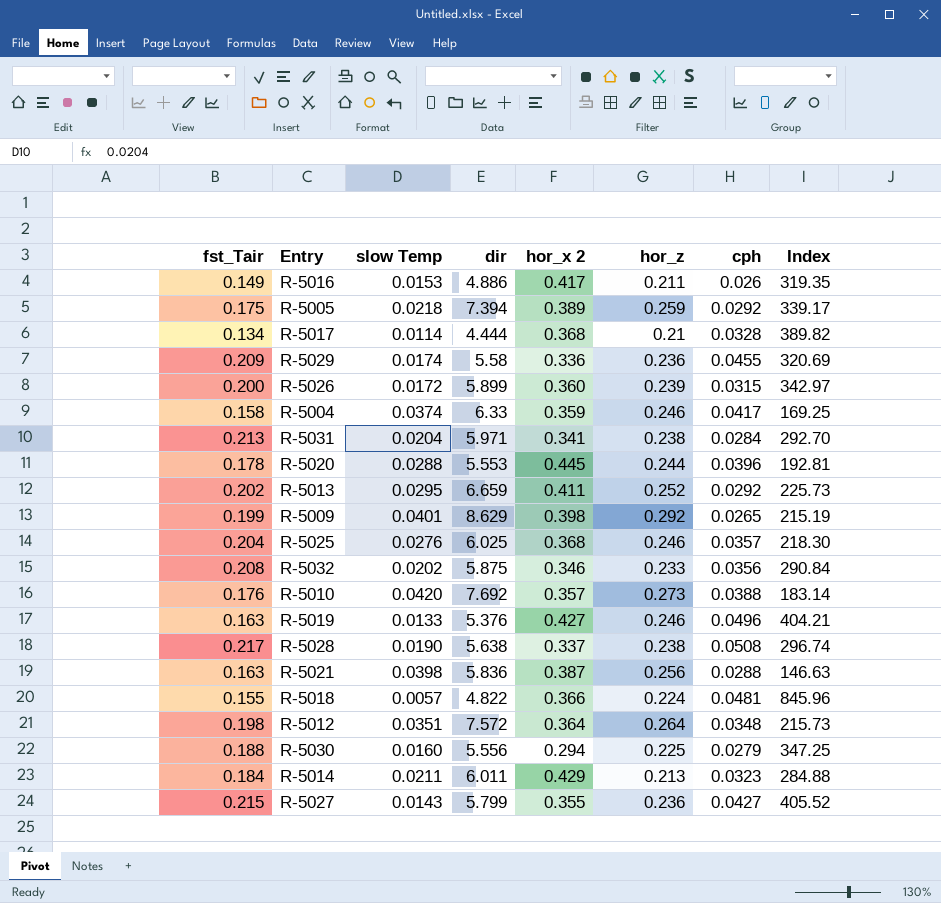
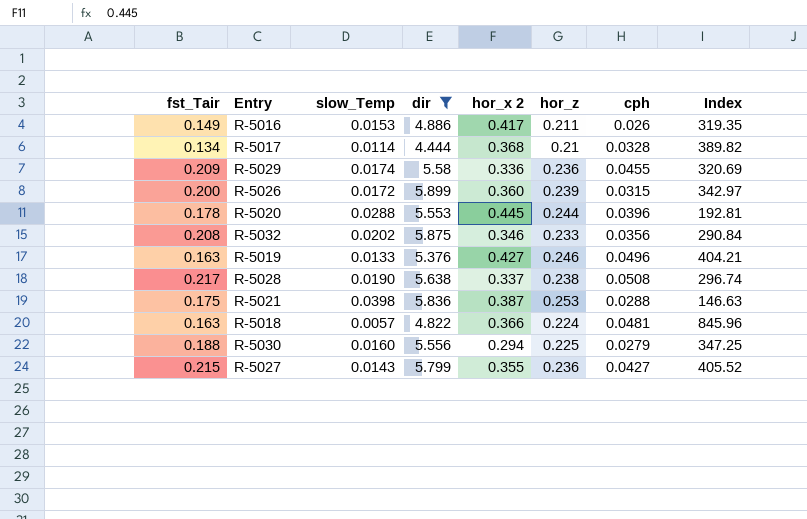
filter: none -> dir <= 5.899
column name: slow Temp -> slow_Temp
R-5021 | fst_Tair: 0.163 -> 0.175
R-5021 | hor_z: 0.256 -> 0.253
R-5018 | fst_Tair: 0.155 -> 0.163

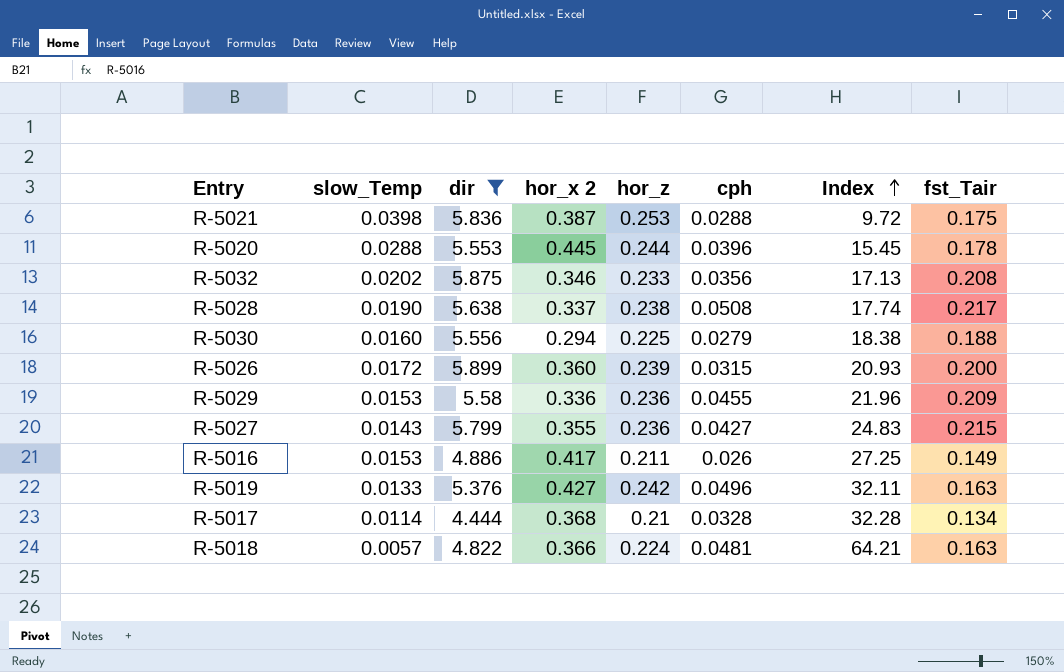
row order: none -> Index ascending
column Index | formula: [dir] / [slow_Temp] -> [hor_x 2] / [slow_Temp]
column fst_Tair | position: 1 -> 8
R-5029 | slow_Temp: 0.0174 -> 0.0153
R-5019 | hor_z: 0.246 -> 0.242

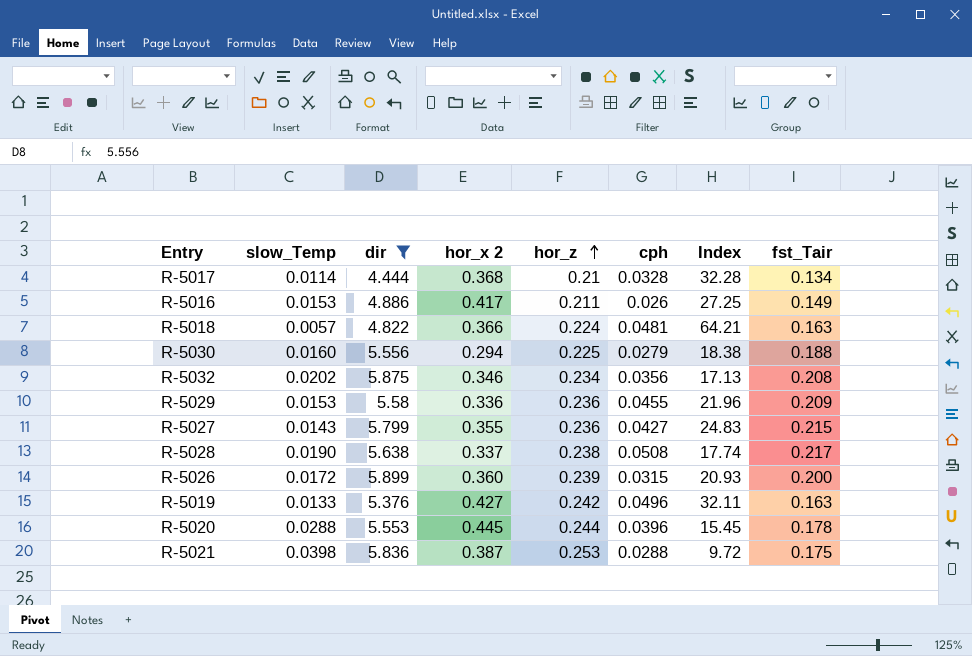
row order: Index ascending -> hor_z ascending
R-5032 | hor_z: 0.233 -> 0.234

